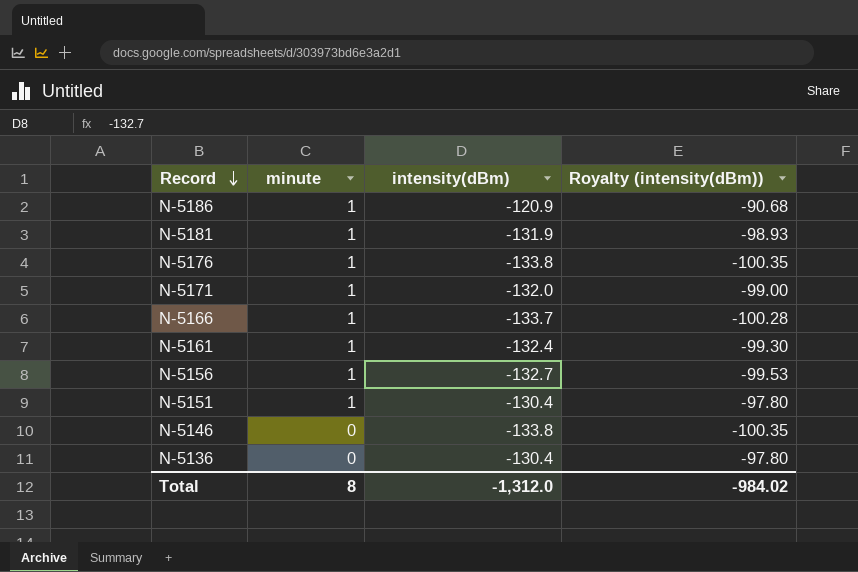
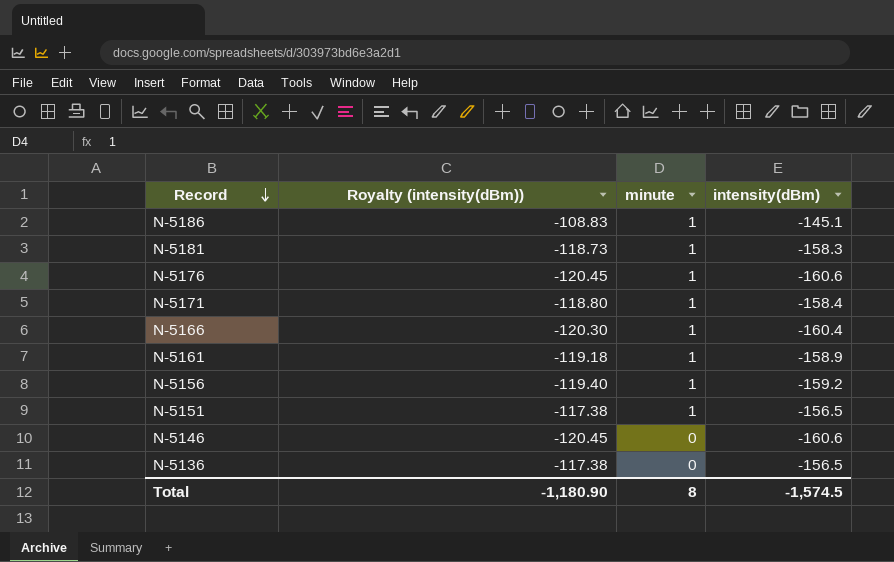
column Royalty (intensity(dBm)) | position: 4 -> 2
N-5186 | Royalty (intensity(dBm)): -90.68 -> -108.83
N-5186 | intensity(dBm): -120.9 -> -145.1
N-5181 | Royalty (intensity(dBm)): -98.93 -> -118.73
N-5181 | intensity(dBm): -131.9 -> -158.3
N-5176 | Royalty (intensity(dBm)): -100.35 -> -120.45
N-5176 | intensity(dBm): -133.8 -> -160.6
N-5171 | Royalty (intensity(dBm)): -99.00 -> -118.80
N-5171 | intensity(dBm): -132.0 -> -158.4
N-5166 | Royalty (intensity(dBm)): -100.28 -> -120.30
N-5166 | intensity(dBm): -133.7 -> -160.4
N-5161 | Royalty (intensity(dBm)): -99.30 -> -119.18
N-5161 | intensity(dBm): -132.4 -> -158.9
N-5156 | Royalty (intensity(dBm)): -99.53 -> -119.40
N-5156 | intensity(dBm): -132.7 -> -159.2
N-5151 | Royalty (intensity(dBm)): -97.80 -> -117.38
N-5151 | intensity(dBm): -130.4 -> -156.5
N-5146 | Royalty (intensity(dBm)): -100.35 -> -120.45
N-5146 | intensity(dBm): -133.8 -> -160.6
N-5136 | Royalty (intensity(dBm)): -97.80 -> -117.38
N-5136 | intensity(dBm): -130.4 -> -156.5
Total | Royalty (intensity(dBm)): -984.02 -> -1,180.90
Total | intensity(dBm): -1,312.0 -> -1,574.5

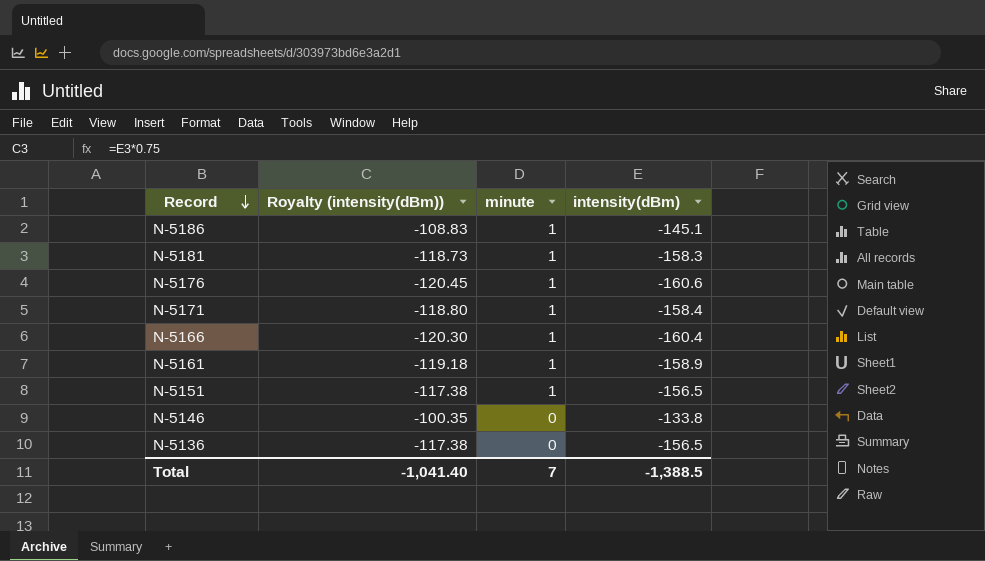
row N-5156: -119.40 | 1 | -159.2 -> none
N-5146 | Royalty (intensity(dBm)): -120.45 -> -100.35
N-5146 | intensity(dBm): -160.6 -> -133.8
Total | Royalty (intensity(dBm)): -1,180.90 -> -1,041.40
Total | minute: 8 -> 7
Total | intensity(dBm): -1,574.5 -> -1,388.5

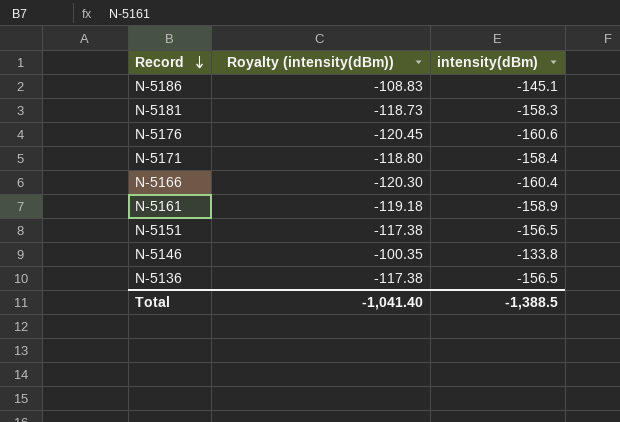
column minute | position: 3 -> none

